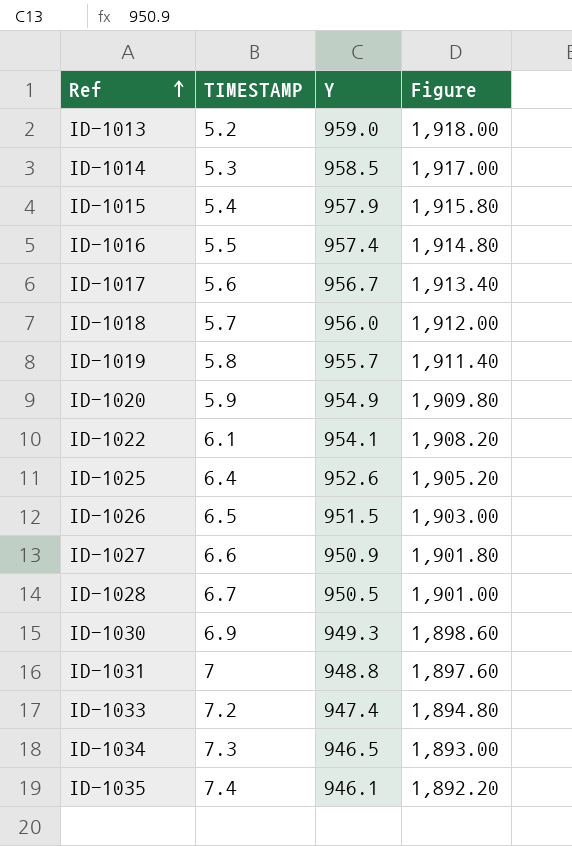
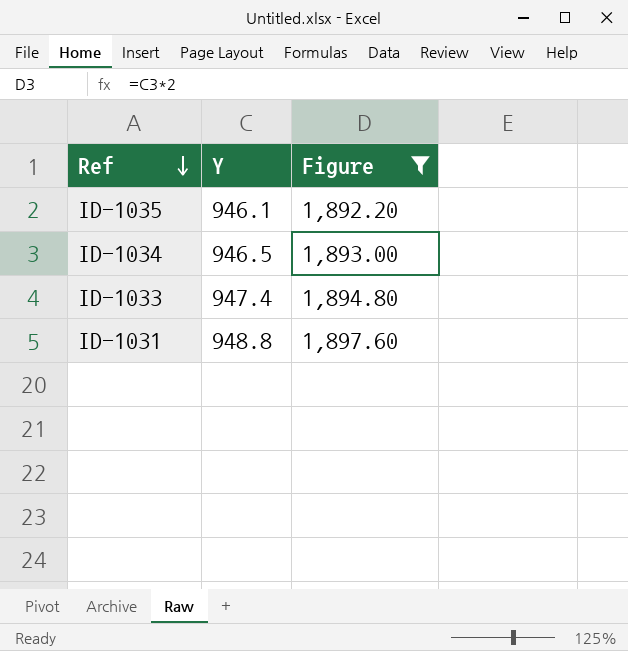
filter: none -> Figure <= 1,897.60
row order: Ref ascending -> Ref descending
column TIMESTAMP | position: 2 -> none

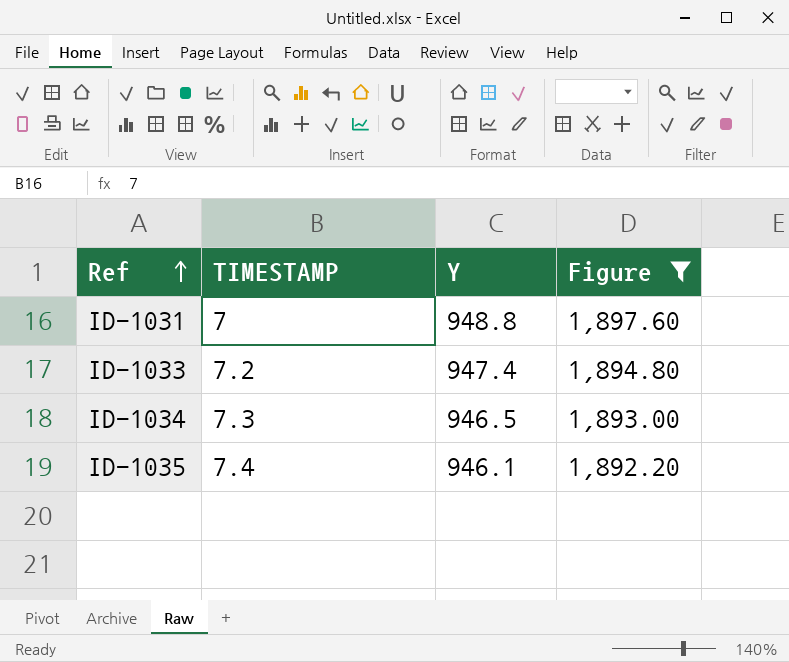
row order: Ref descending -> Ref ascending
column TIMESTAMP | position: none -> 2

